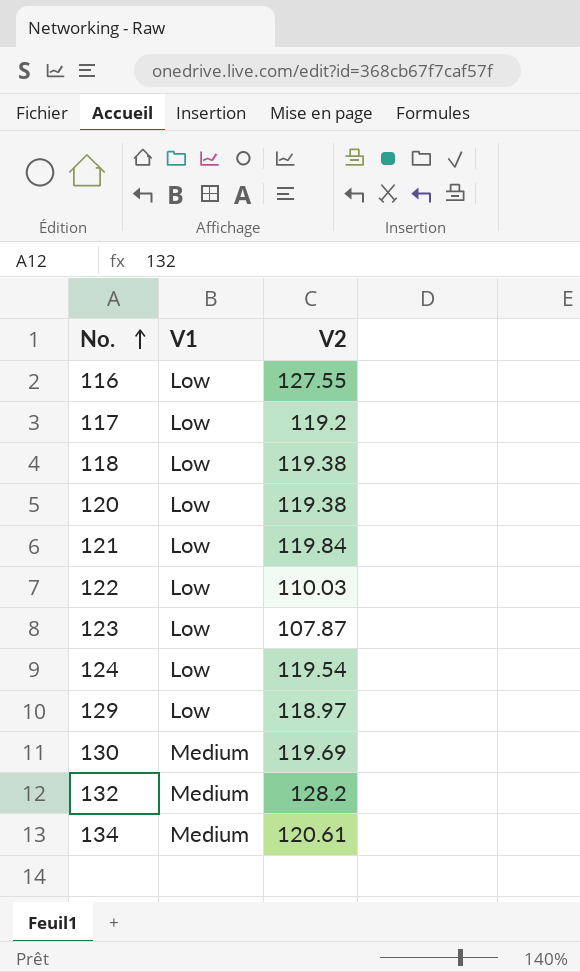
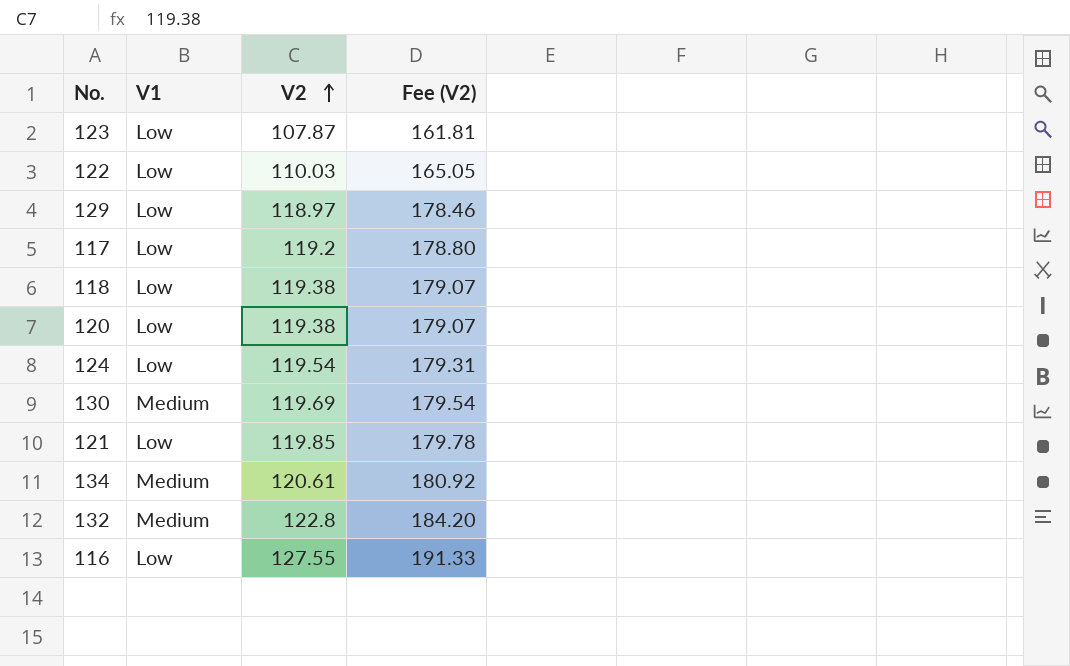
row order: No. ascending -> V2 ascending
column Fee (V2) | formula: none -> [V2] * 1.5
121 | V2: 119.84 -> 119.85
132 | V2: 128.2 -> 122.8

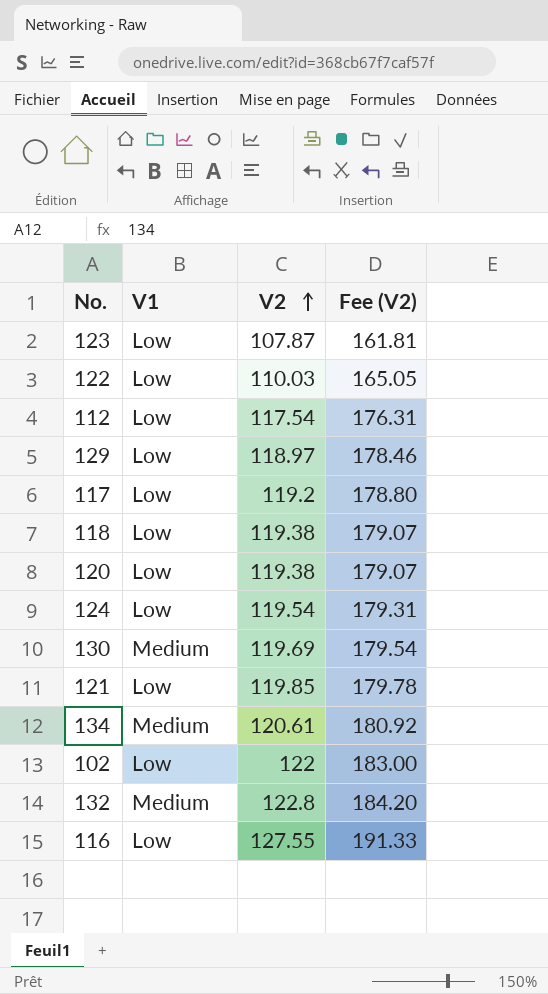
row 112: none -> Low | 117.54 | 176.31
row 102: none -> Low | 122 | 183.00

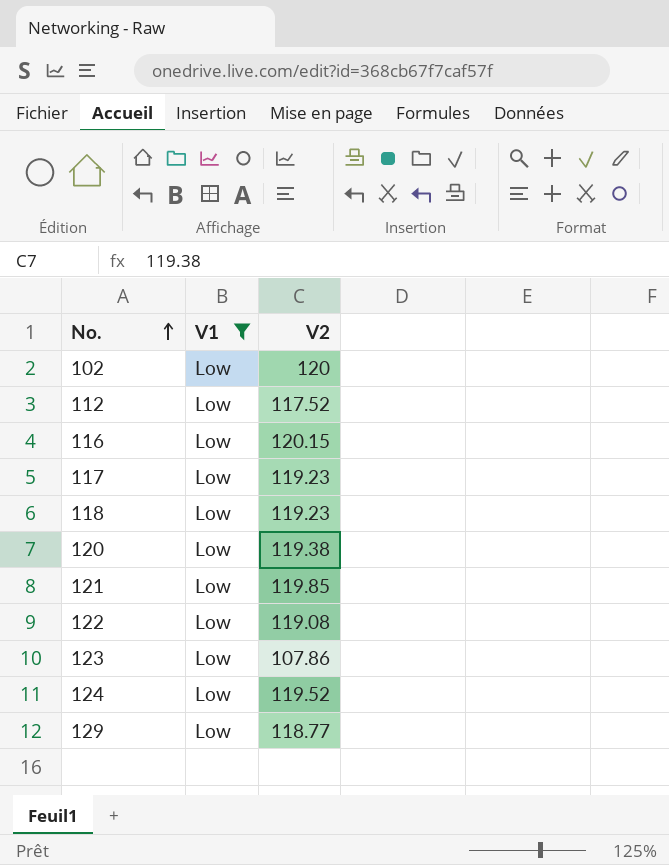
filter: none -> V1 = Low
row order: V2 ascending -> No. ascending
column Fee (V2) | formula: [V2] * 1.5 -> none
102 | V2: 122 -> 120
112 | V2: 117.54 -> 117.52
116 | V2: 127.55 -> 120.15
117 | V2: 119.2 -> 119.23
118 | V2: 119.38 -> 119.23
122 | V2: 110.03 -> 119.08
123 | V2: 107.87 -> 107.86
124 | V2: 119.54 -> 119.52
129 | V2: 118.97 -> 118.77

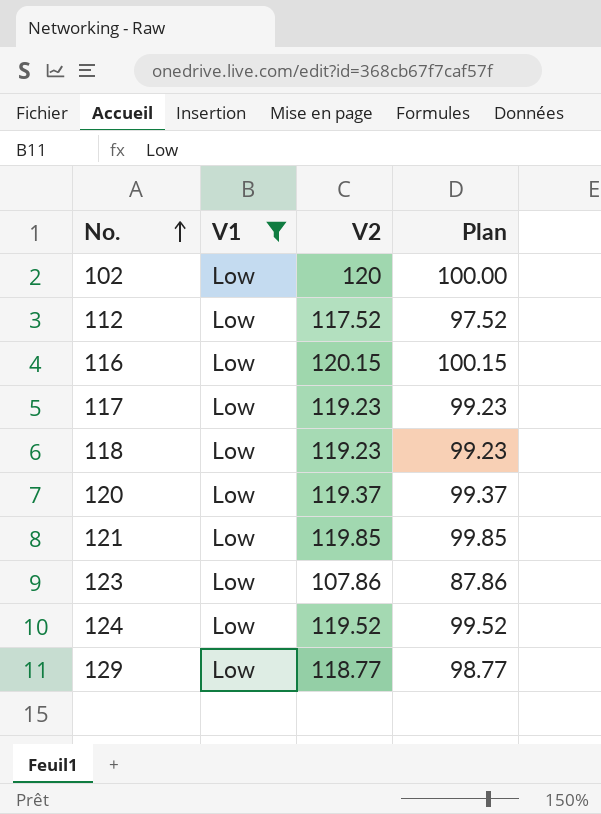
column Plan | formula: none -> [V2] - 20
row 122: Low | 119.08 -> none
120 | V2: 119.38 -> 119.37

